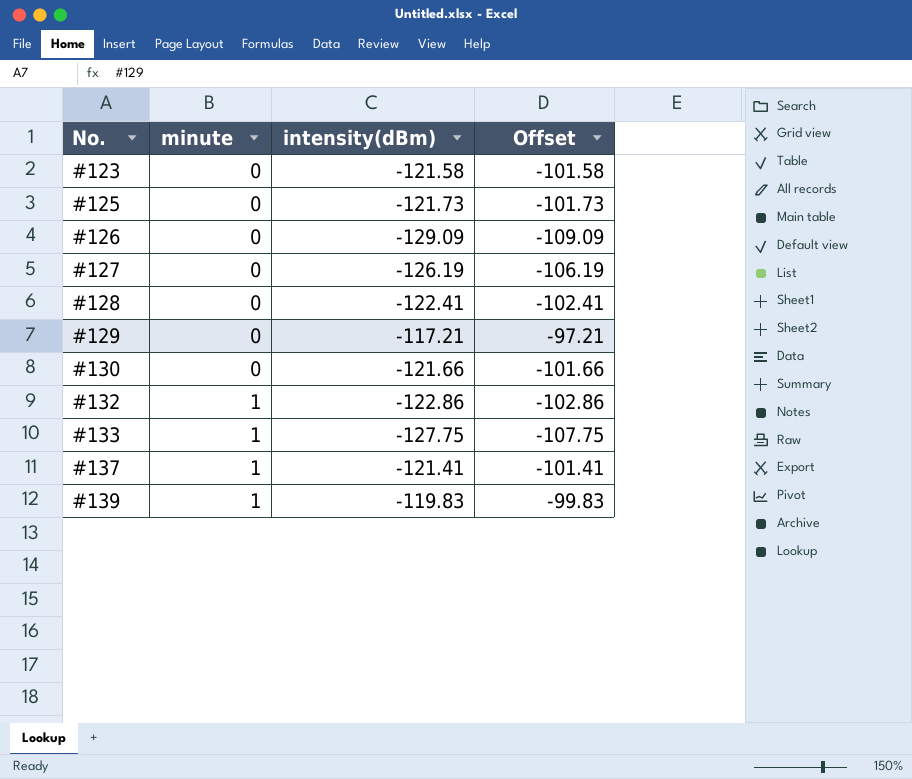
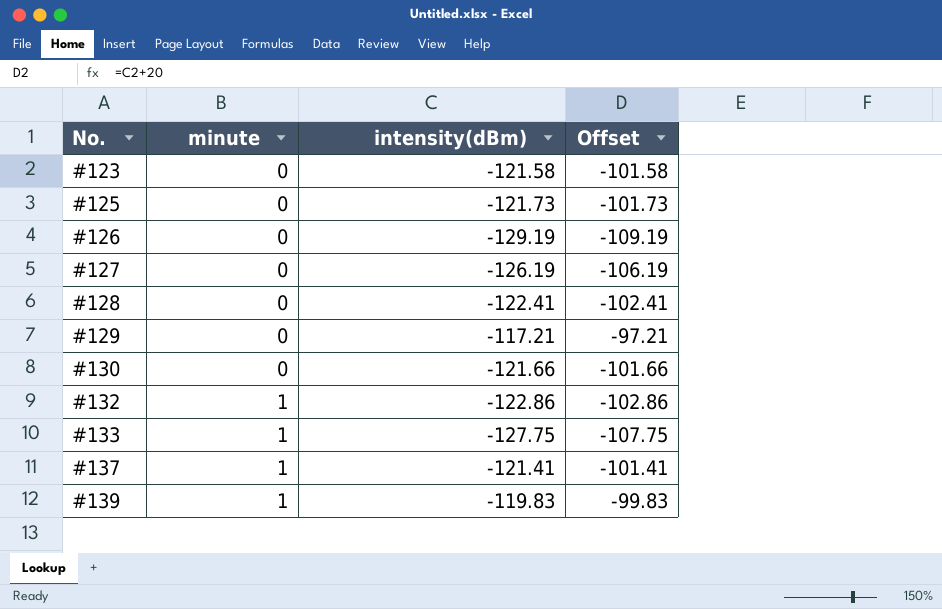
#126 | intensity(dBm): -129.09 -> -129.19
#126 | Offset: -109.09 -> -109.19

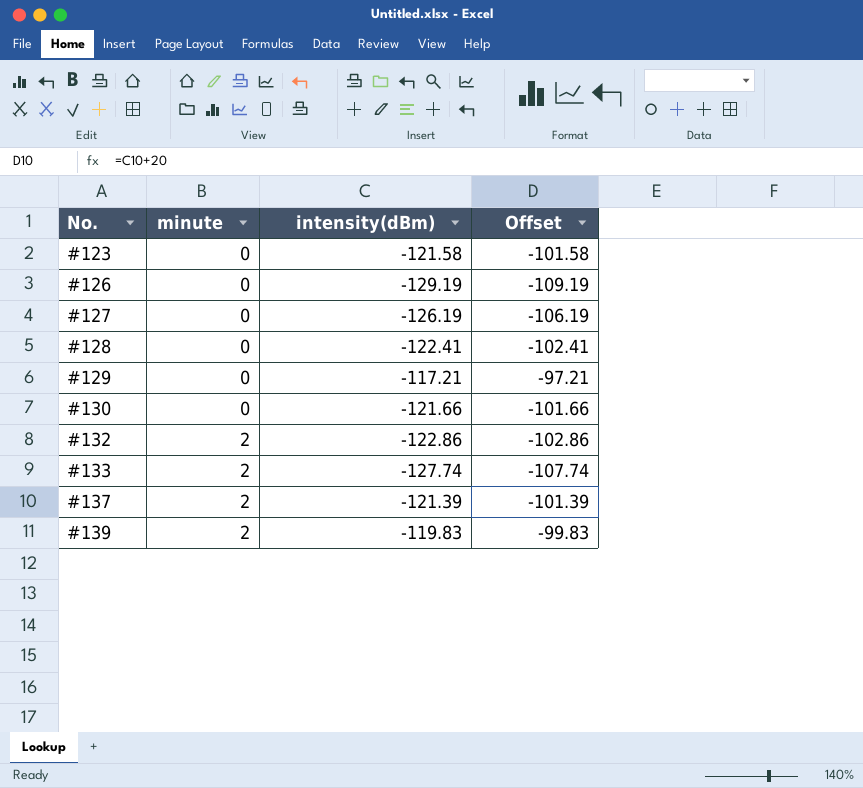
row #125: 0 | -121.73 | -101.73 -> none
#132 | minute: 1 -> 2
#133 | minute: 1 -> 2
#133 | intensity(dBm): -127.75 -> -127.74
#133 | Offset: -107.75 -> -107.74
#137 | minute: 1 -> 2
#137 | intensity(dBm): -121.41 -> -121.39
#137 | Offset: -101.41 -> -101.39
#139 | minute: 1 -> 2

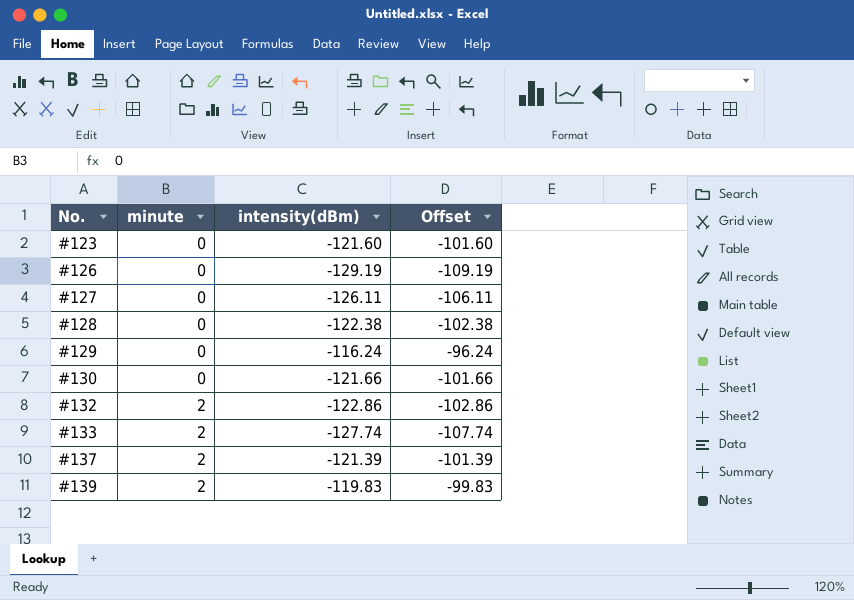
#123 | intensity(dBm): -121.58 -> -121.60
#123 | Offset: -101.58 -> -101.60
#127 | intensity(dBm): -126.19 -> -126.11
#127 | Offset: -106.19 -> -106.11
#128 | intensity(dBm): -122.41 -> -122.38
#128 | Offset: -102.41 -> -102.38
#129 | intensity(dBm): -117.21 -> -116.24
#129 | Offset: -97.21 -> -96.24

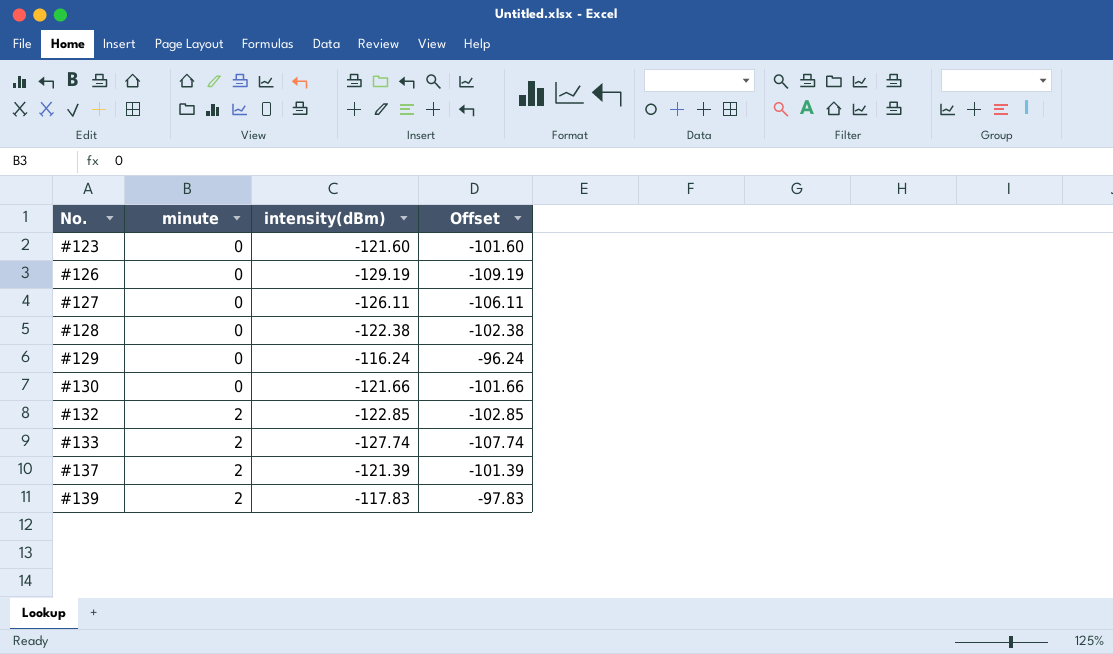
#132 | intensity(dBm): -122.86 -> -122.85
#132 | Offset: -102.86 -> -102.85
#139 | intensity(dBm): -119.83 -> -117.83
#139 | Offset: -99.83 -> -97.83

